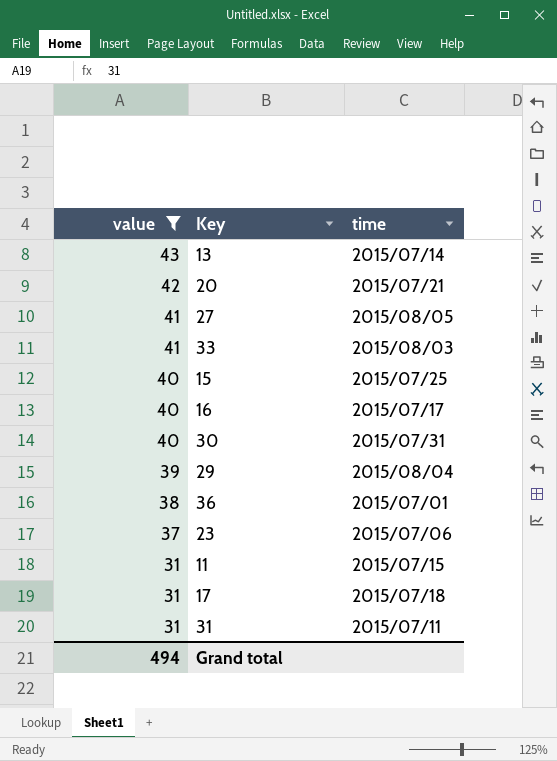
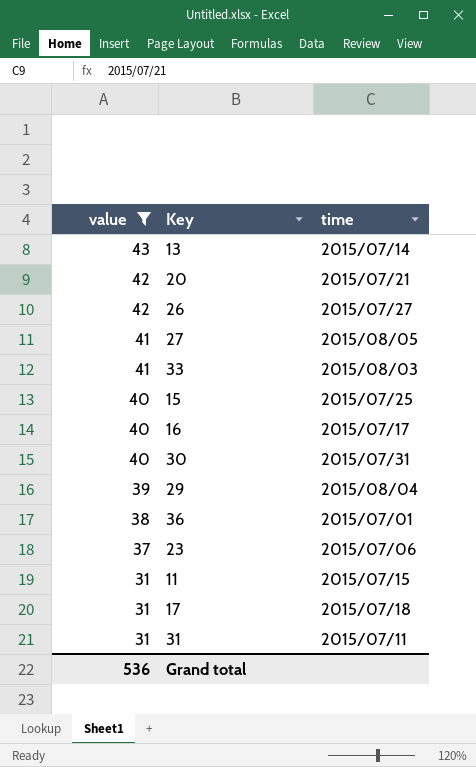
row 26: none -> 42 | 2015/07/27
Grand total | value: 494 -> 536

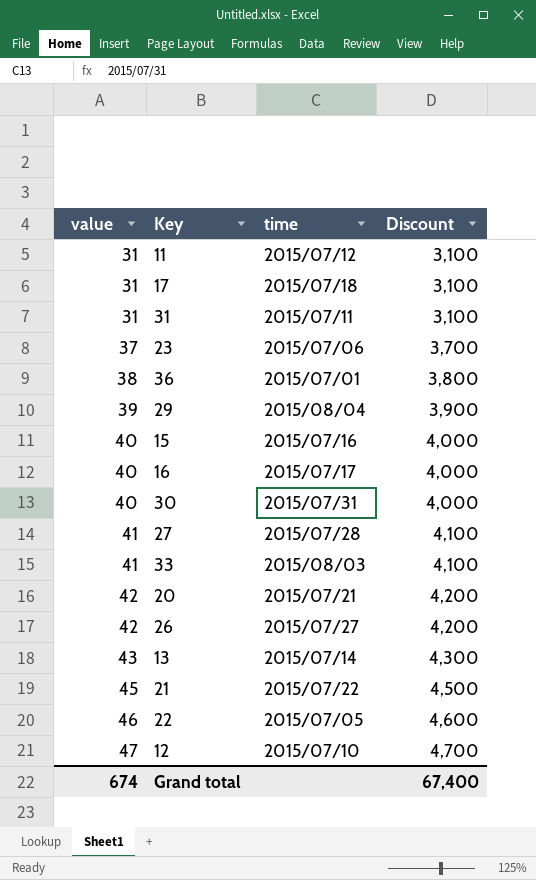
filter: value <= 43 -> none
row order: value descending -> value ascending
column Discount | formula: none -> [value] * 100
11 | time: 2015/07/15 -> 2015/07/12
15 | time: 2015/07/25 -> 2015/07/16
27 | time: 2015/08/05 -> 2015/07/28
Grand total | value: 536 -> 674

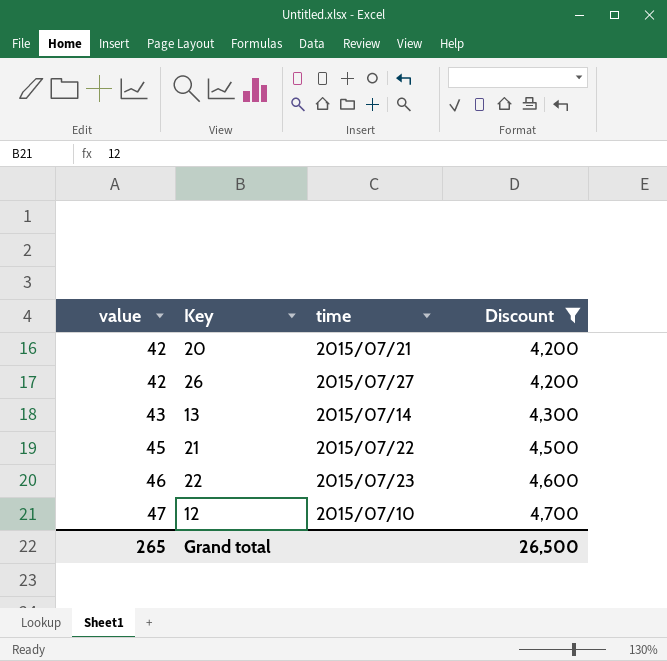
filter: none -> Discount >= 4,200
22 | time: 2015/07/05 -> 2015/07/23
Grand total | value: 674 -> 265
Grand total | Discount: 67,400 -> 26,500

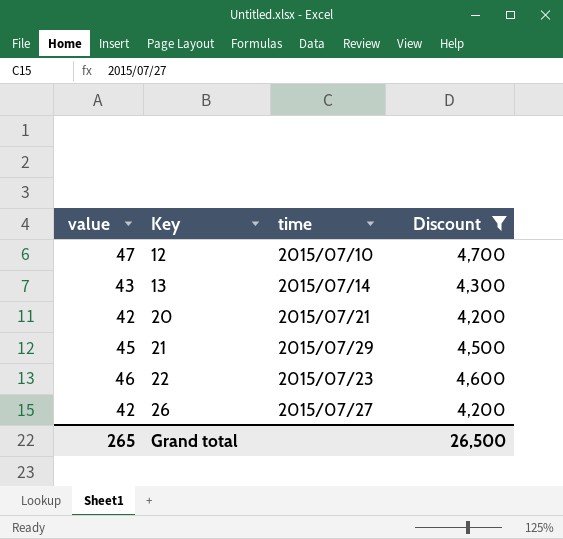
row order: value ascending -> Key ascending
21 | time: 2015/07/22 -> 2015/07/29

